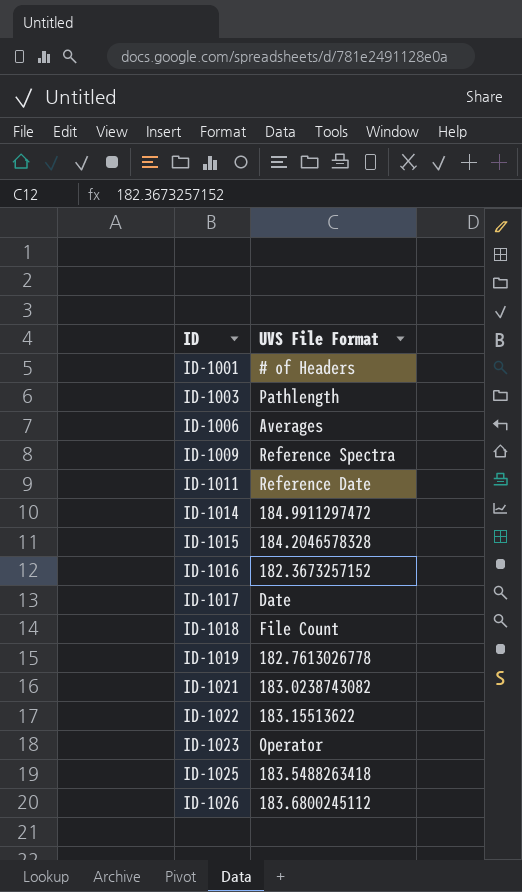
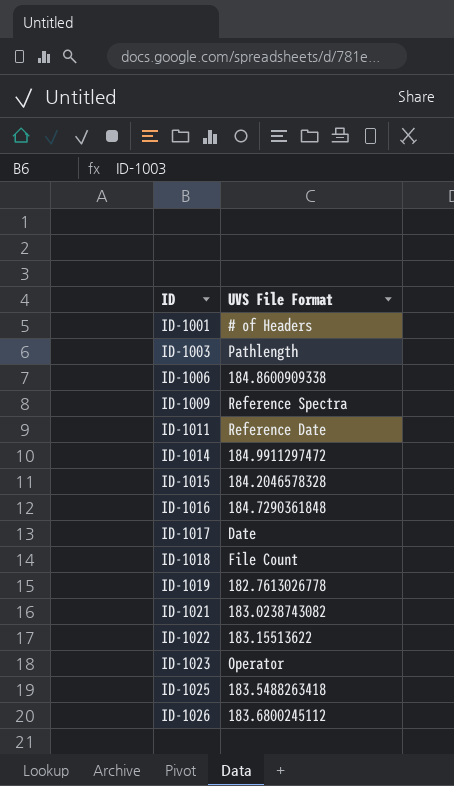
ID-1006 | UVS File Format: Averages -> 184.8600909338
ID-1016 | UVS File Format: 182.3673257152 -> 184.7290361848

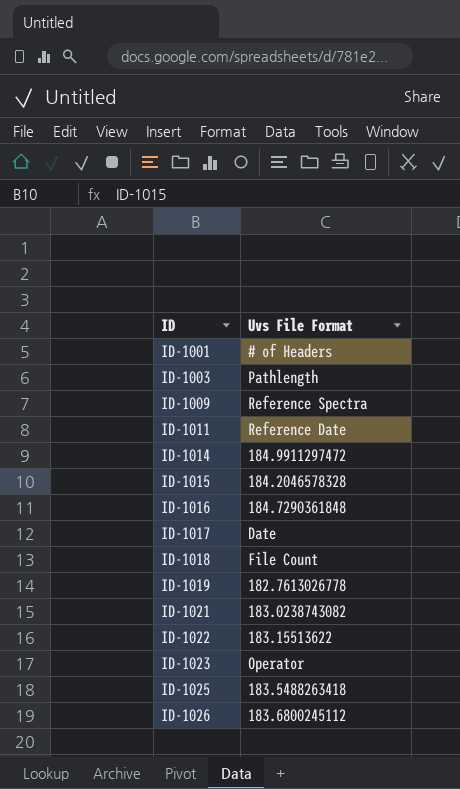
column name: UVS File Format -> Uvs File Format
row ID-1006: 184.8600909338 -> none

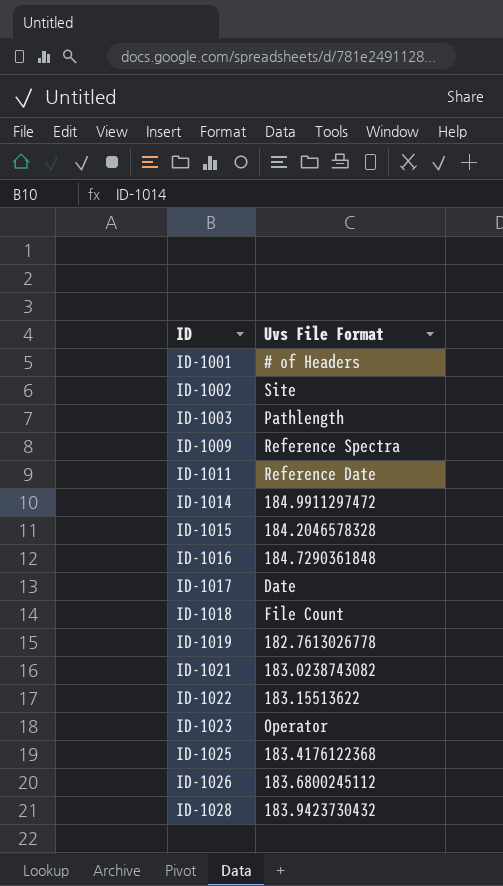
row ID-1002: none -> Site
ID-1025 | Uvs File Format: 183.5488263418 -> 183.4176122368
row ID-1028: none -> 183.9423730432

